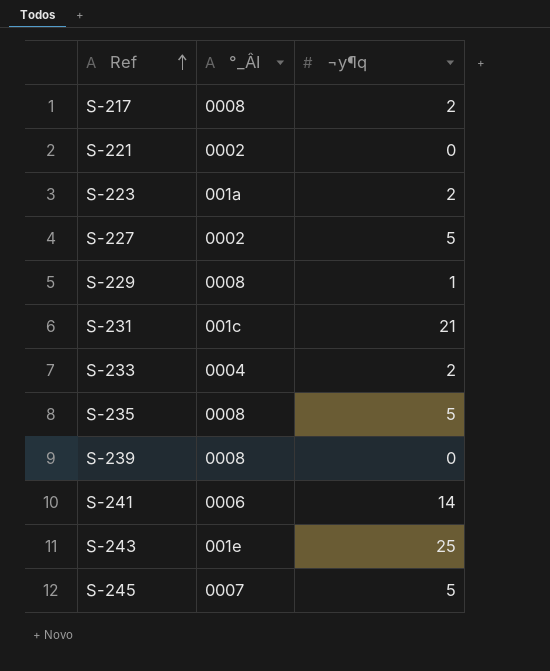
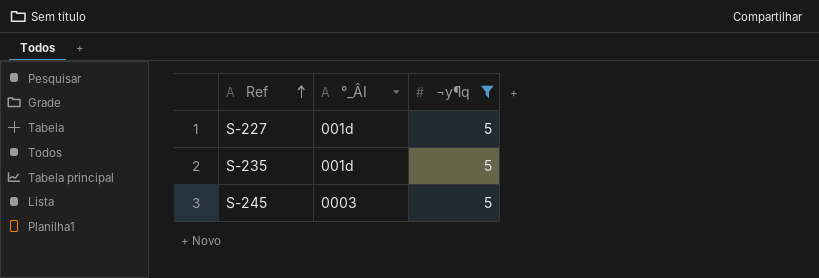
filter: none -> ¬y¶q = 5
S-227 | °_ÂI: 0002 -> 001d
S-235 | °_ÂI: 0008 -> 001d
S-245 | °_ÂI: 0007 -> 0003

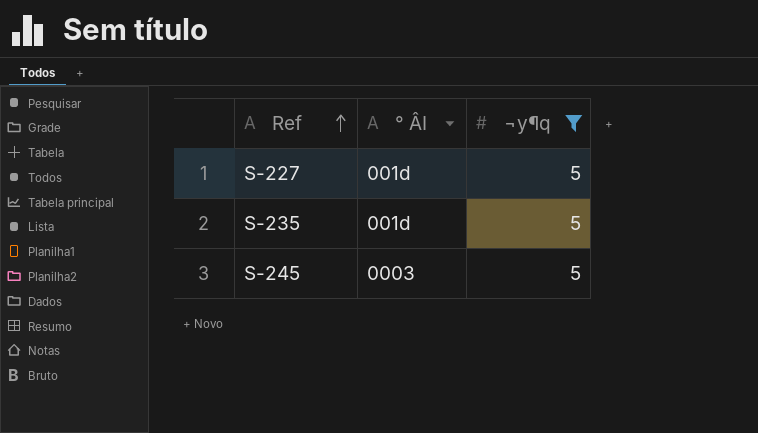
column name: °_ÂI -> ° ÂI

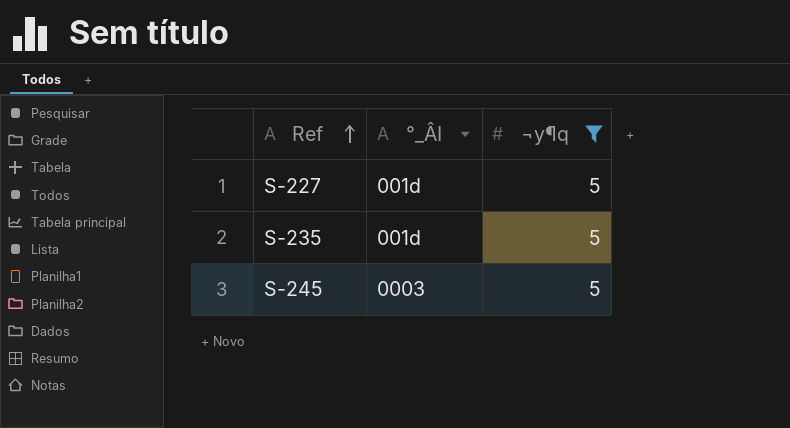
column name: ° ÂI -> °_ÂI

